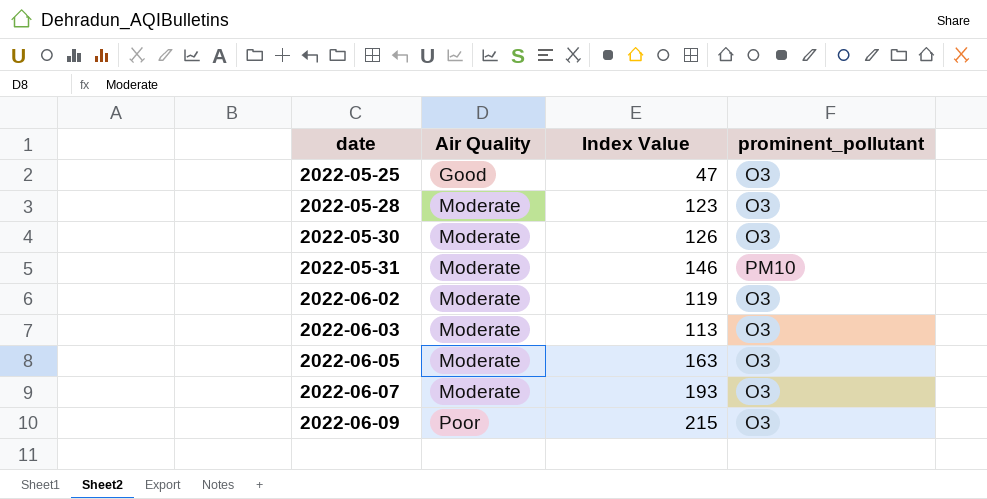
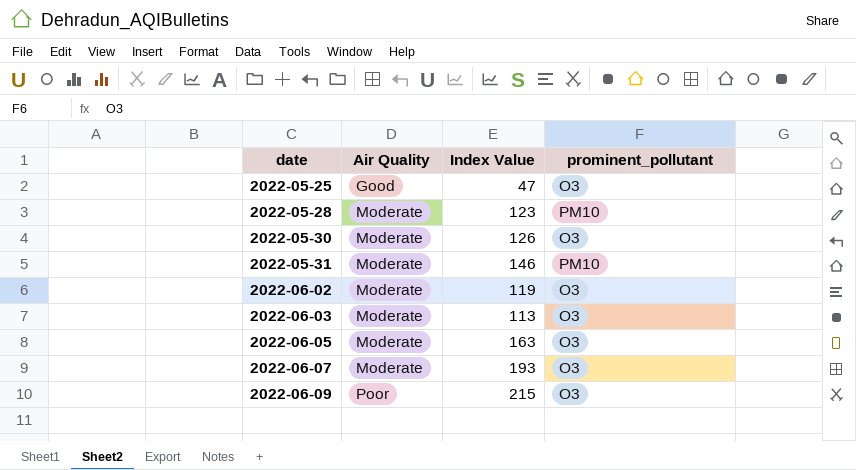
2022-05-28 | prominent_pollutant: O3 -> PM10

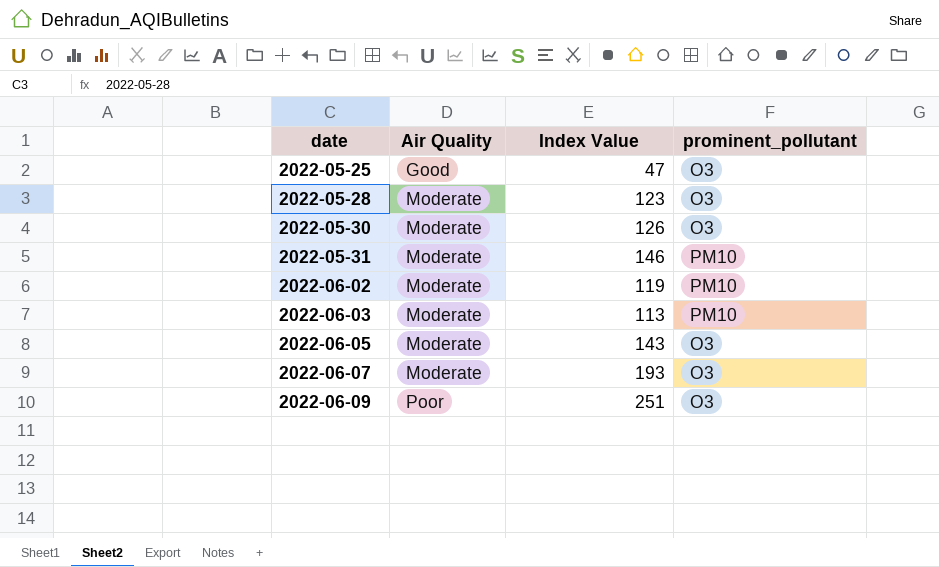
2022-05-28 | prominent_pollutant: PM10 -> O3
2022-06-02 | prominent_pollutant: O3 -> PM10
2022-06-03 | prominent_pollutant: O3 -> PM10
2022-06-05 | Index Value: 163 -> 143
2022-06-09 | Index Value: 215 -> 251

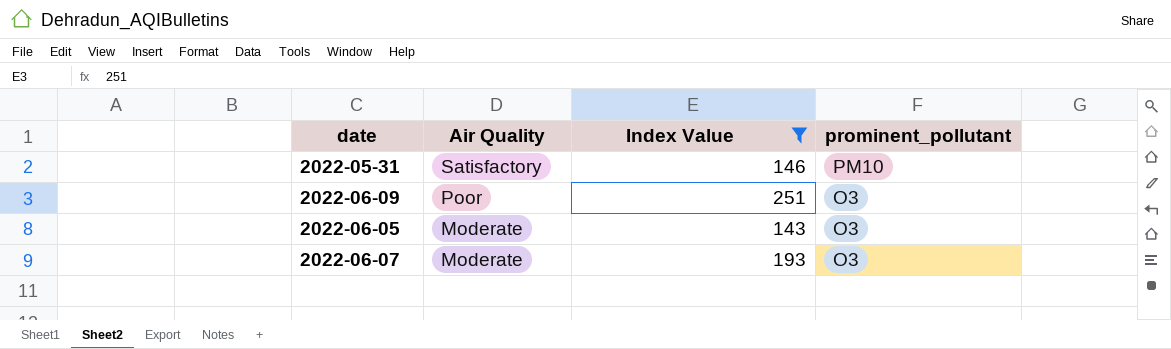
filter: none -> Index Value >= 143
row order: date ascending -> Air Quality descending
2022-05-31 | Air Quality: Moderate -> Satisfactory

